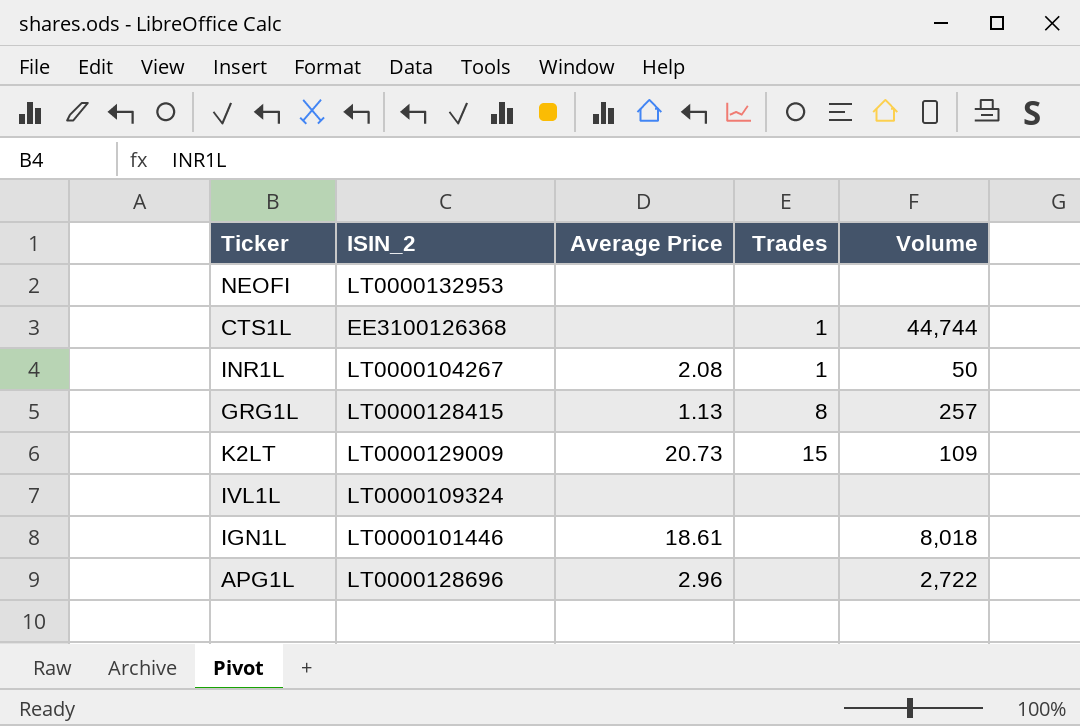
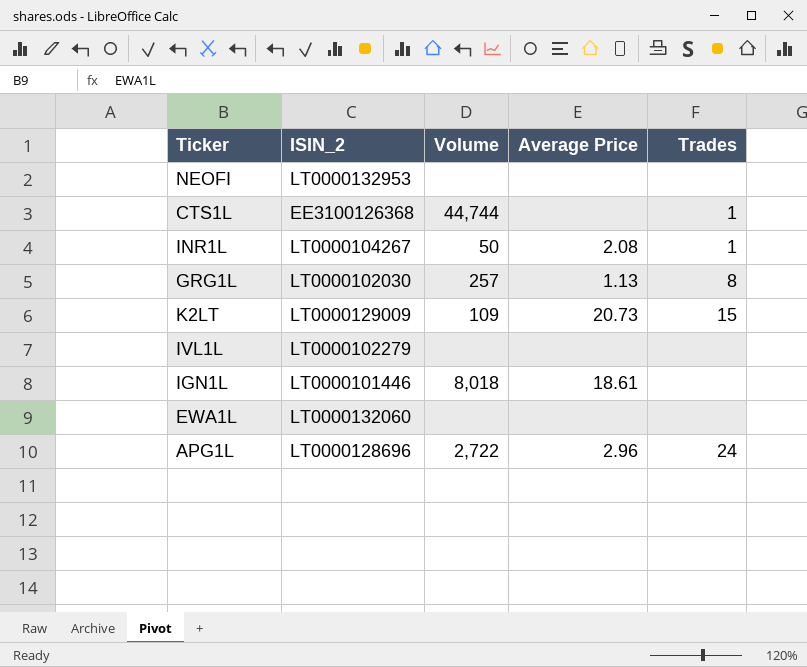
column Volume | position: 5 -> 3
GRG1L | ISIN_2: LT0000128415 -> LT0000102030
IVL1L | ISIN_2: LT0000109324 -> LT0000102279
row EWA1L: none -> LT0000132060 | none | none | none
APG1L | Trades: none -> 24

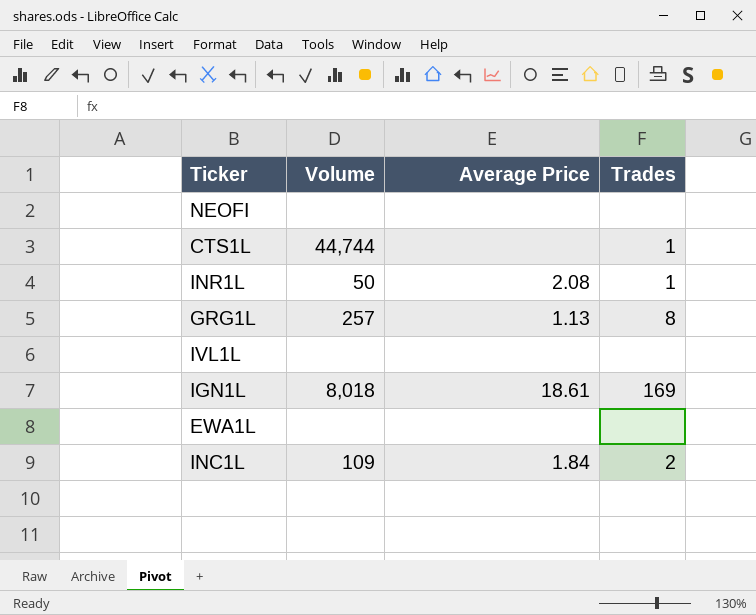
column ISIN_2 | position: 2 -> none
row K2LT: LT0000129009 | 109 | 20.73 | 15 -> none
row APG1L: LT0000128696 | 2,722 | 2.96 | 24 -> none
IGN1L | Trades: none -> 169
row INC1L: none -> 109 | 1.84 | 2

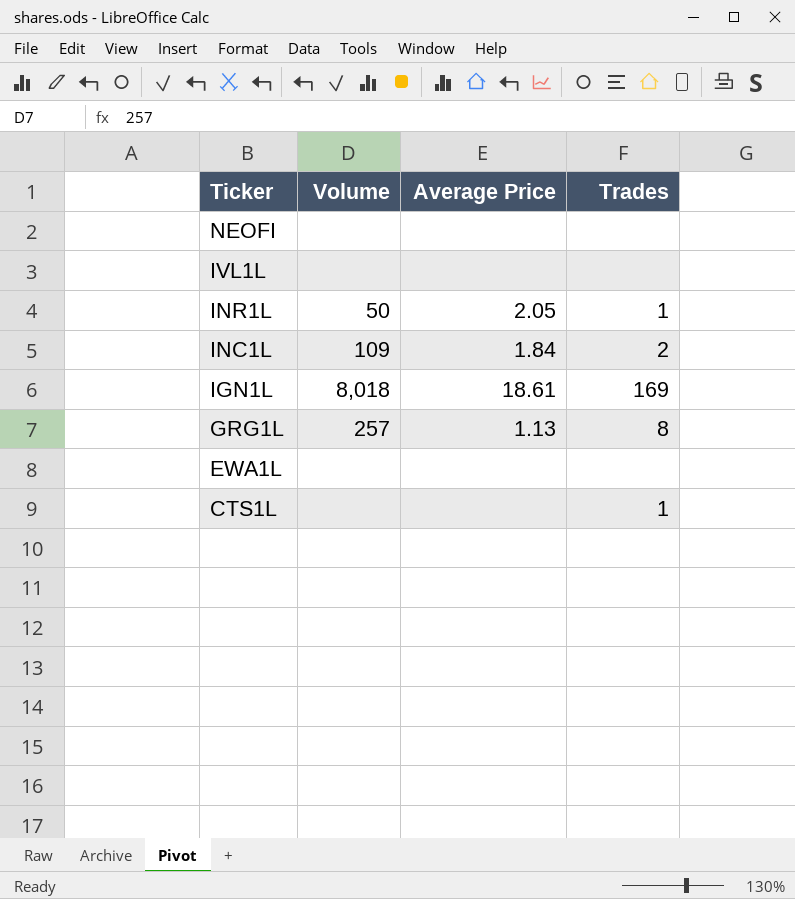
row order: none -> Ticker descending
INR1L | Average Price: 2.08 -> 2.05
CTS1L | Volume: 44,744 -> none

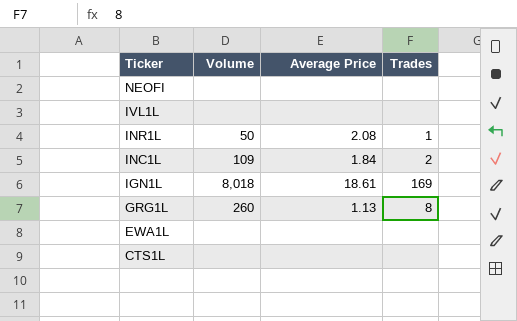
INR1L | Average Price: 2.05 -> 2.08
GRG1L | Volume: 257 -> 260
CTS1L | Trades: 1 -> none

